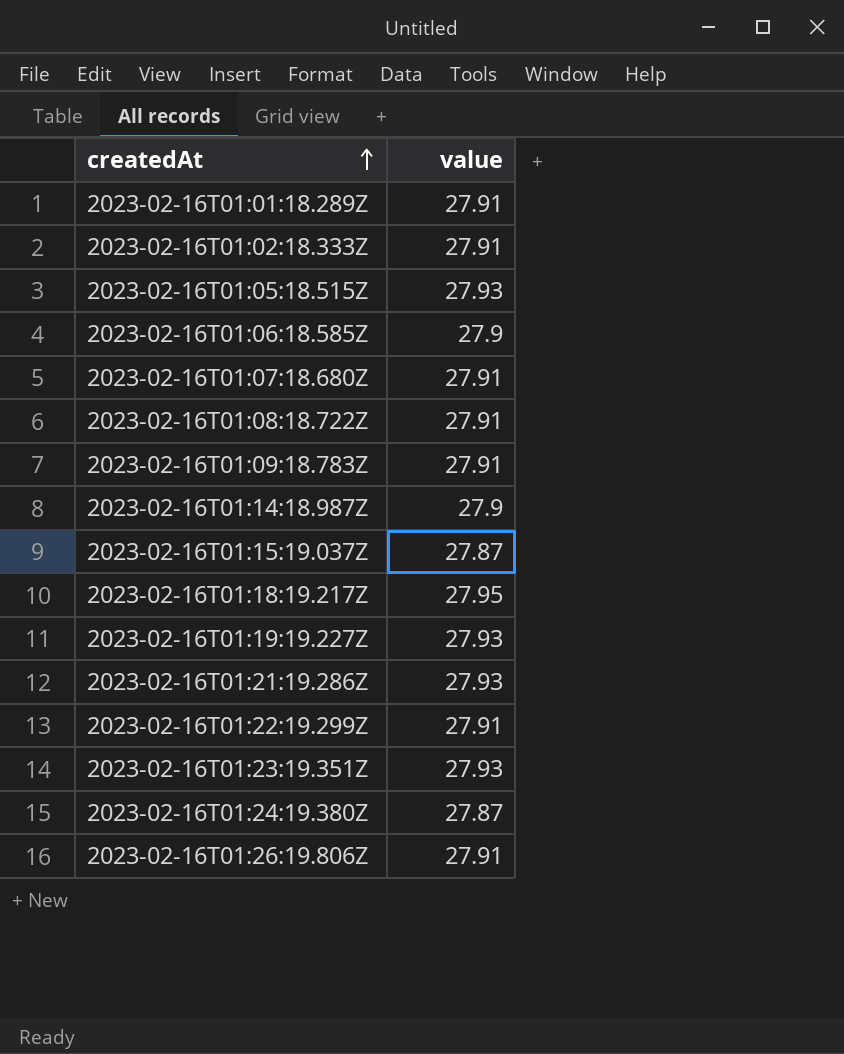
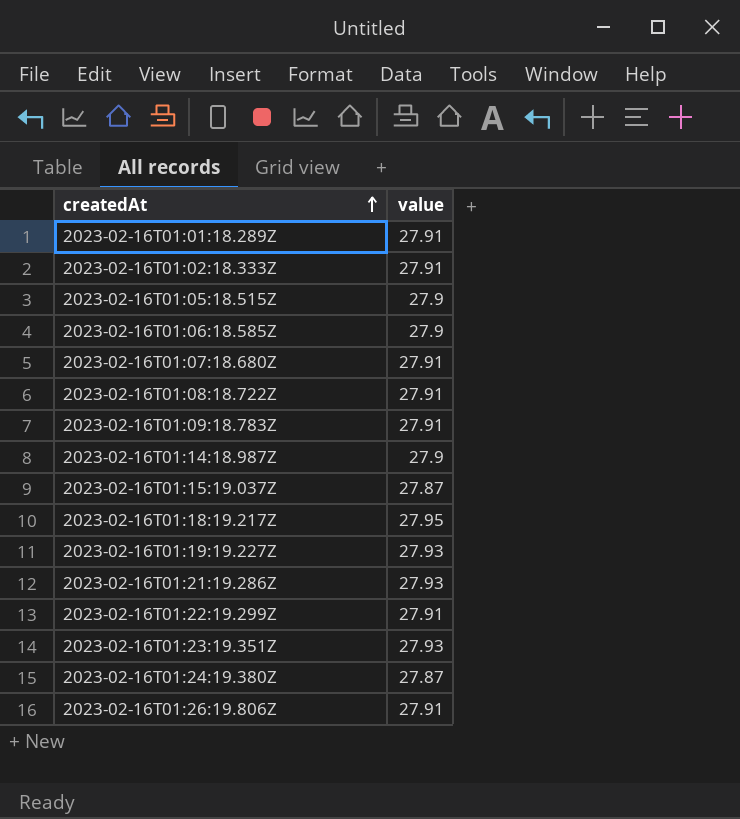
2023-02-16T01:05:18.515Z | value: 27.93 -> 27.9

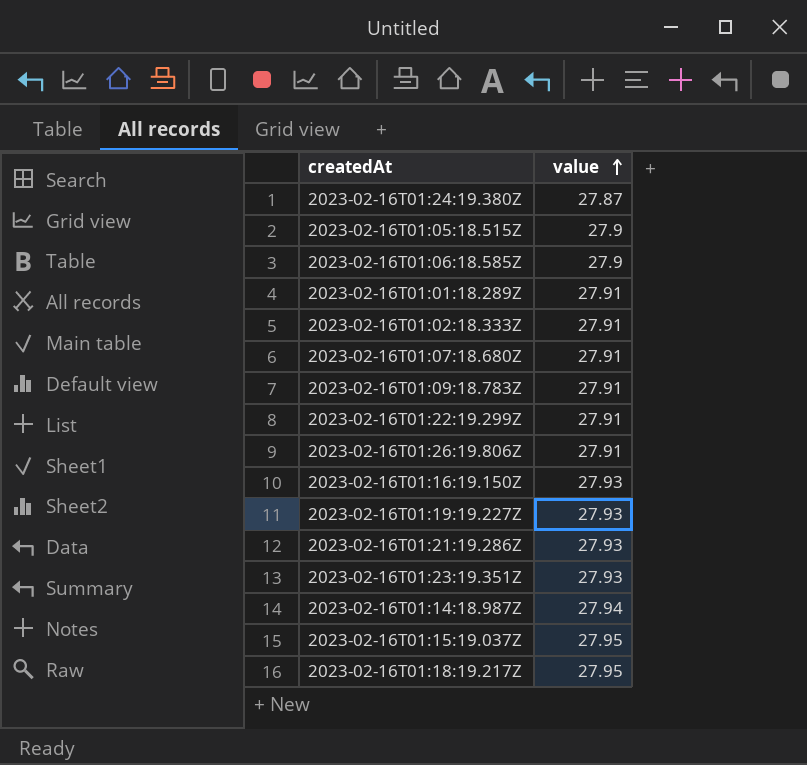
row order: createdAt ascending -> value ascending
row 2023-02-16T01:08:18.722Z: 27.91 -> none
row 2023-02-16T01:16:19.150Z: none -> 27.93
2023-02-16T01:14:18.987Z | value: 27.9 -> 27.94
2023-02-16T01:15:19.037Z | value: 27.87 -> 27.95

